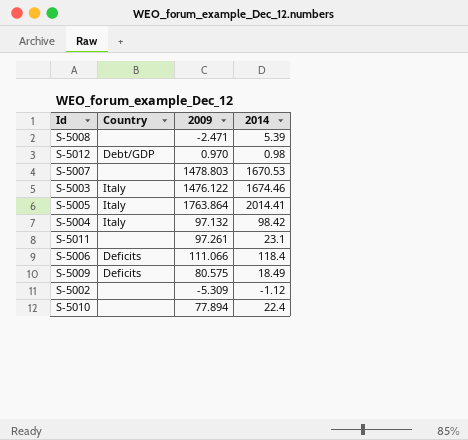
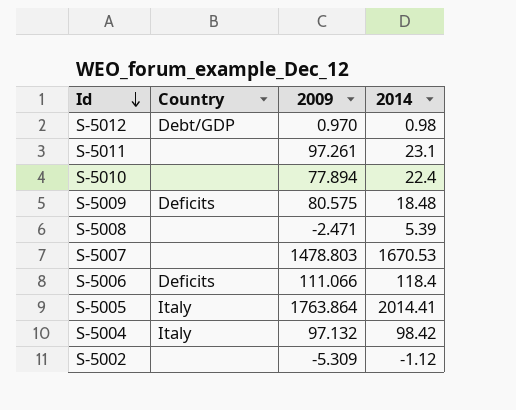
row order: none -> Id descending
row S-5003: Italy | 1476.122 | 1674.46 -> none
S-5009 | 2014: 18.49 -> 18.48

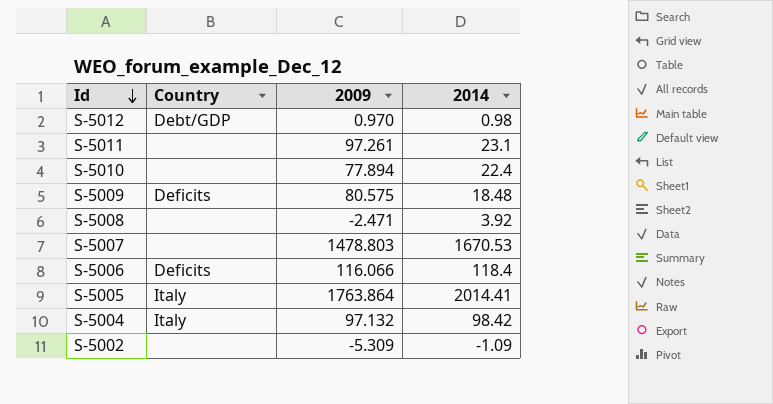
S-5008 | 2014: 5.39 -> 3.92
S-5006 | 2009: 111.066 -> 116.066
S-5002 | 2014: -1.12 -> -1.09

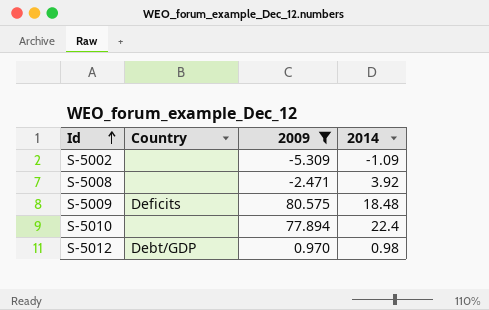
filter: none -> 2009 <= 80.575
row order: Id descending -> Id ascending

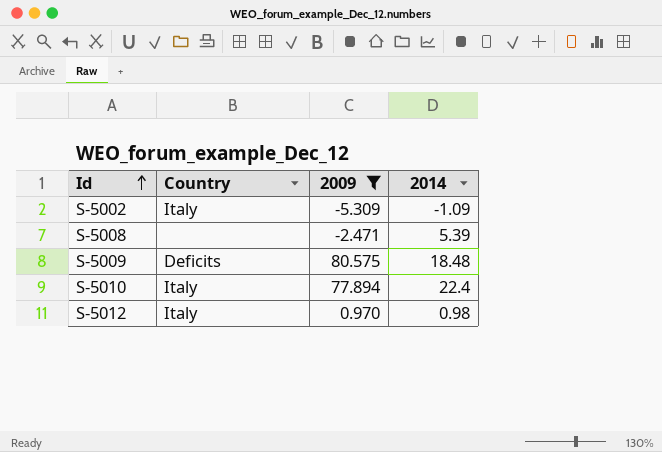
S-5002 | Country: none -> Italy
S-5008 | 2014: 3.92 -> 5.39
S-5010 | Country: none -> Italy
S-5012 | Country: Debt/GDP -> Italy

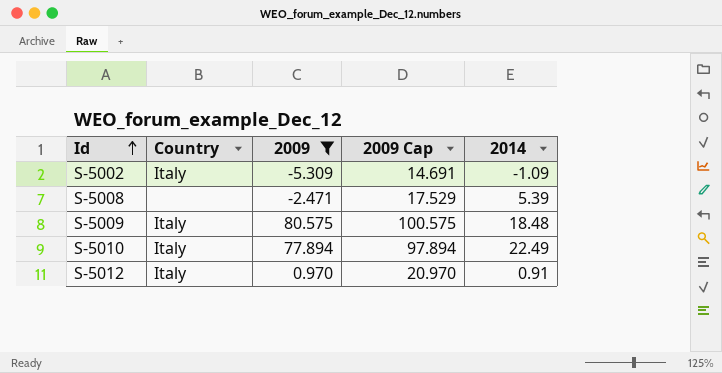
column 2009 Cap | formula: none -> [2009] + 20
S-5009 | Country: Deficits -> Italy
S-5010 | 2014: 22.4 -> 22.49
S-5012 | 2014: 0.98 -> 0.91

